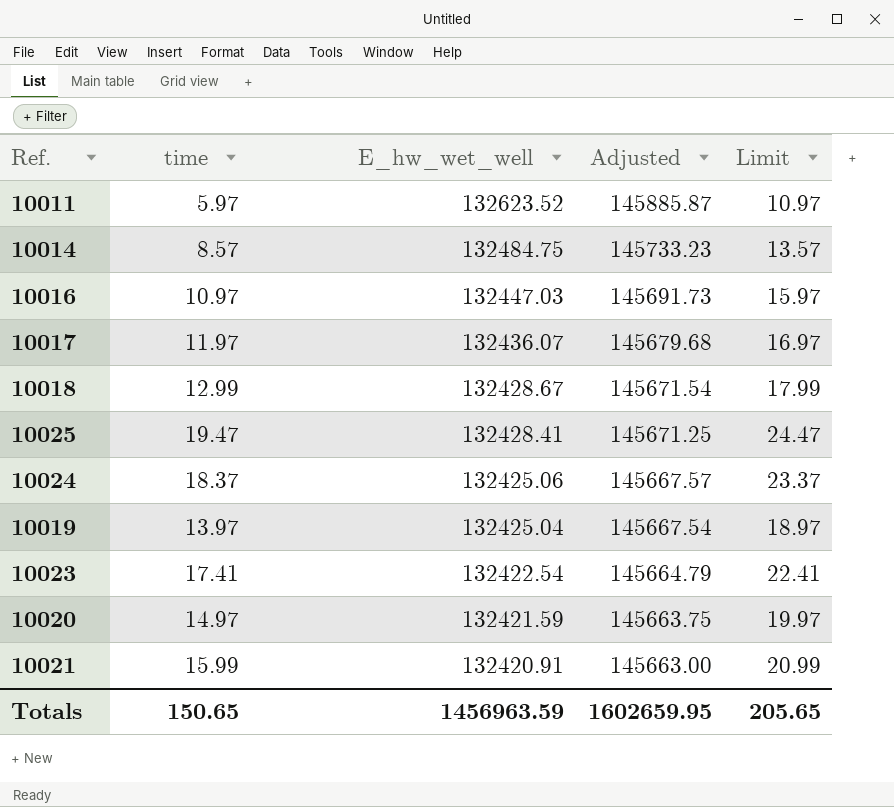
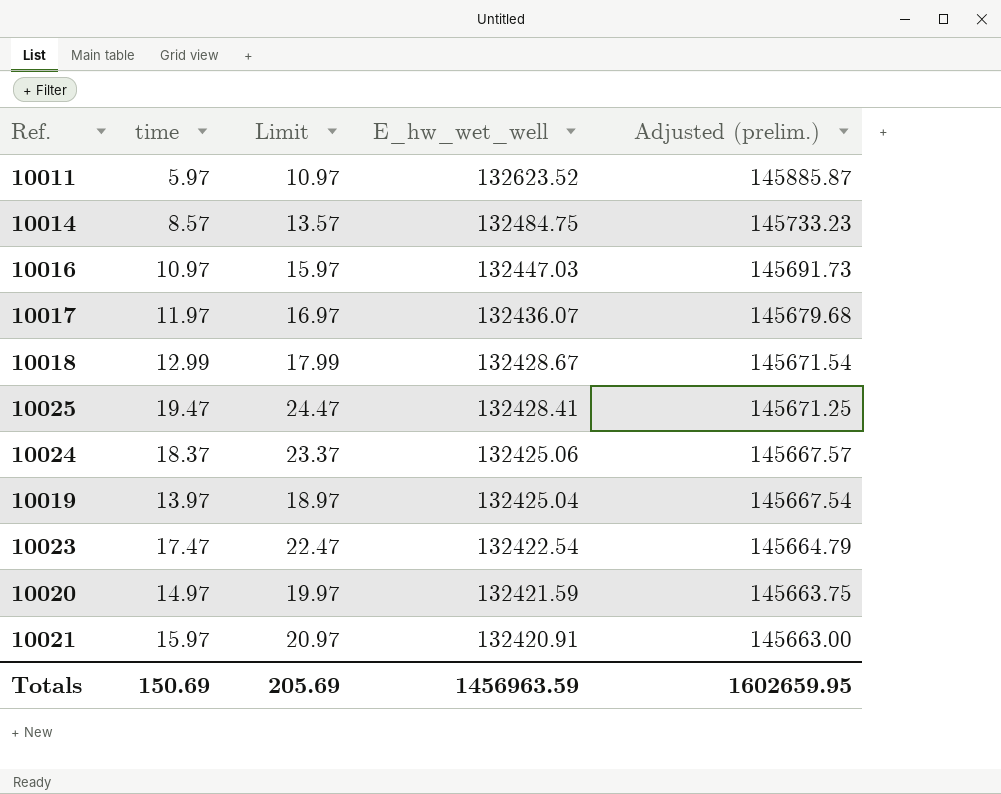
column Limit | position: 5 -> 3
column name: Adjusted -> Adjusted (prelim.)
10023 | time: 17.41 -> 17.47
10023 | Limit: 22.41 -> 22.47
10021 | time: 15.99 -> 15.97
10021 | Limit: 20.99 -> 20.97
Totals | time: 150.65 -> 150.69
Totals | Limit: 205.65 -> 205.69

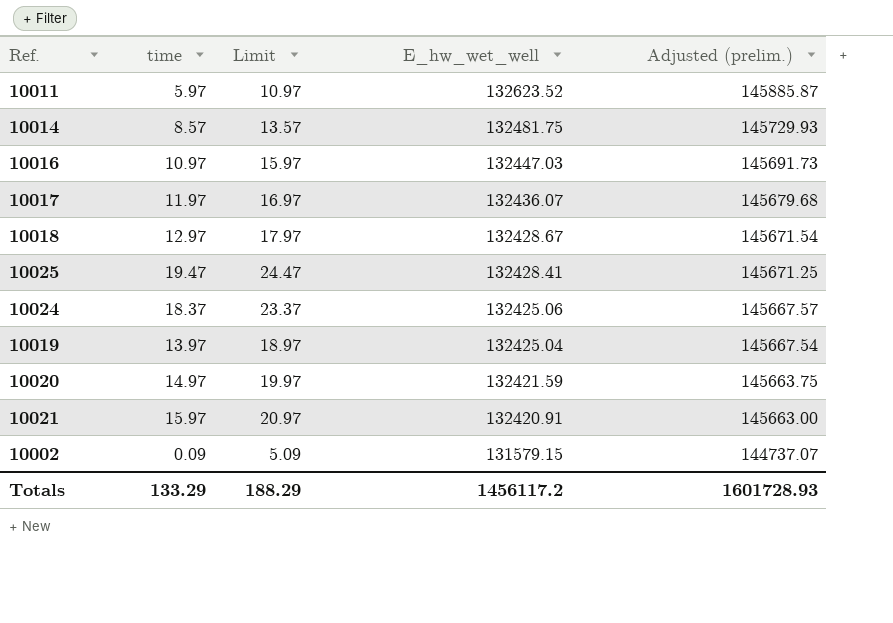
row 10023: 17.47 | 22.47 | 132422.54 | 145664.79 -> none
10014 | E_hw_wet_well: 132484.75 -> 132481.75
10014 | Adjusted (prelim.): 145733.23 -> 145729.93
10018 | time: 12.99 -> 12.97
10018 | Limit: 17.99 -> 17.97
row 10002: none -> 0.09 | 5.09 | 131579.15 | 144737.07
Totals | time: 150.69 -> 133.29
Totals | Limit: 205.69 -> 188.29
Totals | E_hw_wet_well: 1456963.59 -> 1456117.2
Totals | Adjusted (prelim.): 1602659.95 -> 1601728.93

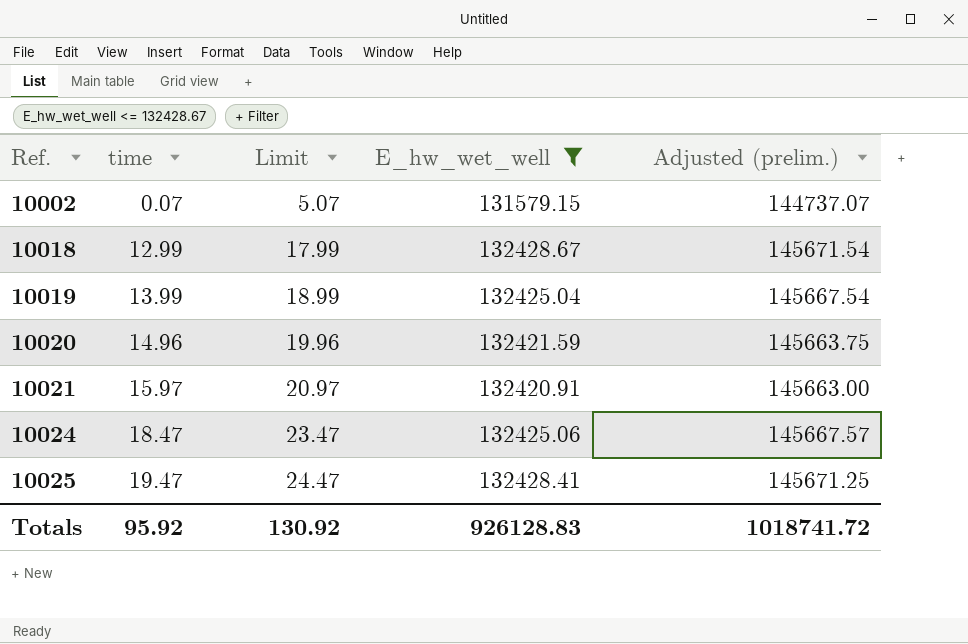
filter: none -> E_hw_wet_well <= 132428.67
row order: E_hw_wet_well descending -> Ref. ascending
10002 | time: 0.09 -> 0.07
10002 | Limit: 5.09 -> 5.07
10018 | time: 12.97 -> 12.99
10018 | Limit: 17.97 -> 17.99
10019 | time: 13.97 -> 13.99
10019 | Limit: 18.97 -> 18.99
10020 | time: 14.97 -> 14.96
10020 | Limit: 19.97 -> 19.96
10024 | time: 18.37 -> 18.47
10024 | Limit: 23.37 -> 23.47
Totals | time: 133.29 -> 95.92
Totals | Limit: 188.29 -> 130.92
Totals | E_hw_wet_well: 1456117.2 -> 926128.83
Totals | Adjusted (prelim.): 1601728.93 -> 1018741.72

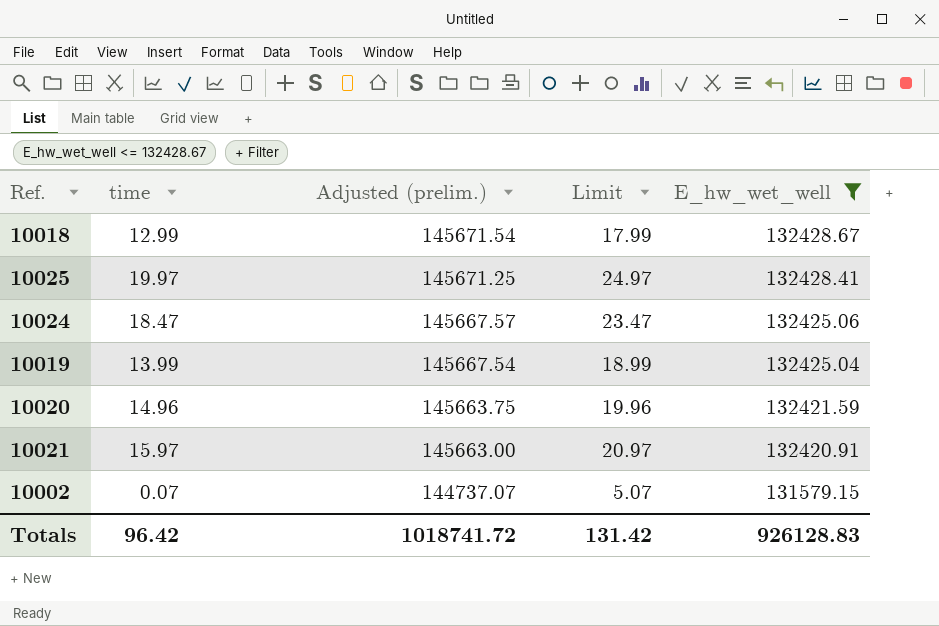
row order: Ref. ascending -> Adjusted (prelim.) descending
column Adjusted (prelim.) | position: 5 -> 3
10025 | time: 19.47 -> 19.97
10025 | Limit: 24.47 -> 24.97
Totals | time: 95.92 -> 96.42
Totals | Limit: 130.92 -> 131.42

